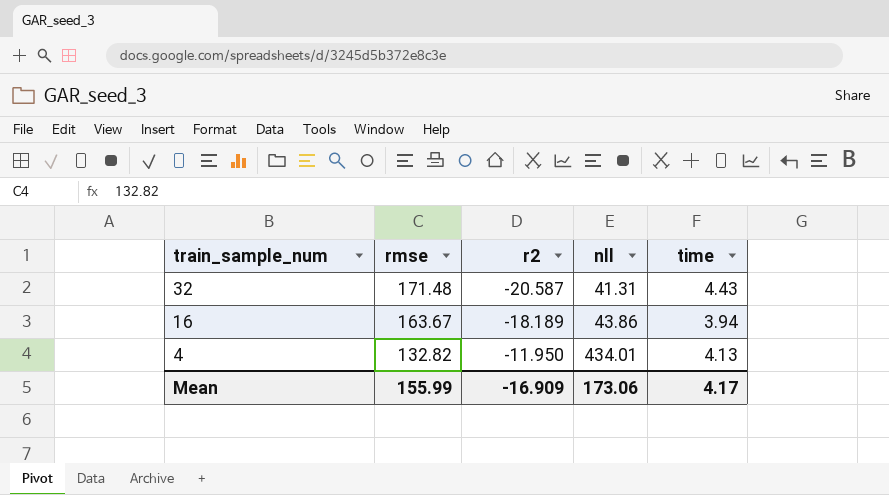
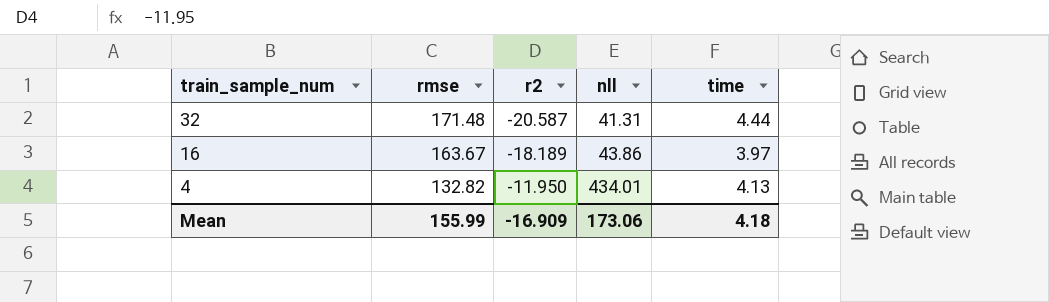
32 | time: 4.43 -> 4.44
16 | time: 3.94 -> 3.97
Mean | time: 4.17 -> 4.18

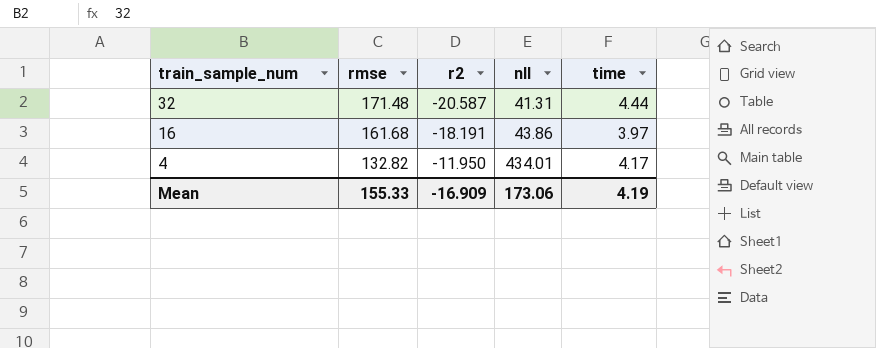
16 | rmse: 163.67 -> 161.68
16 | r2: -18.189 -> -18.191
4 | time: 4.13 -> 4.17
Mean | rmse: 155.99 -> 155.33
Mean | time: 4.18 -> 4.19

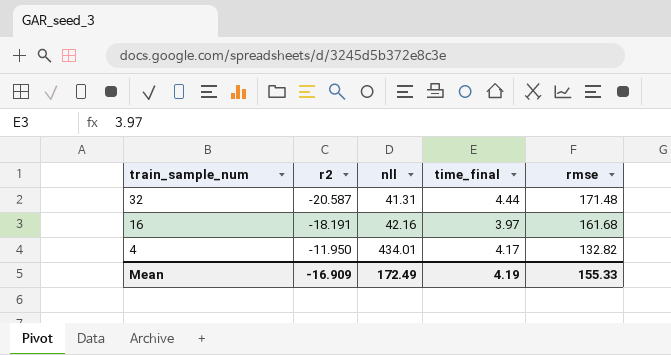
column name: time -> time_final
column rmse | position: 2 -> 5
16 | nll: 43.86 -> 42.16
Mean | nll: 173.06 -> 172.49

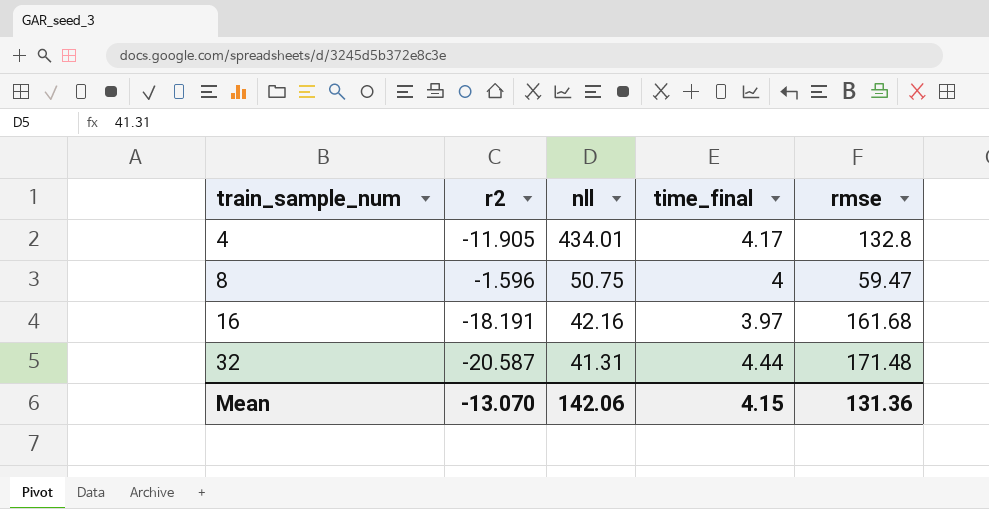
row order: train_sample_num descending -> train_sample_num ascending
4 | r2: -11.950 -> -11.905
4 | rmse: 132.82 -> 132.8
row 8: none -> -1.596 | 50.75 | 4 | 59.47
Mean | r2: -16.909 -> -13.070
Mean | nll: 172.49 -> 142.06
Mean | time_final: 4.19 -> 4.15
Mean | rmse: 155.33 -> 131.36

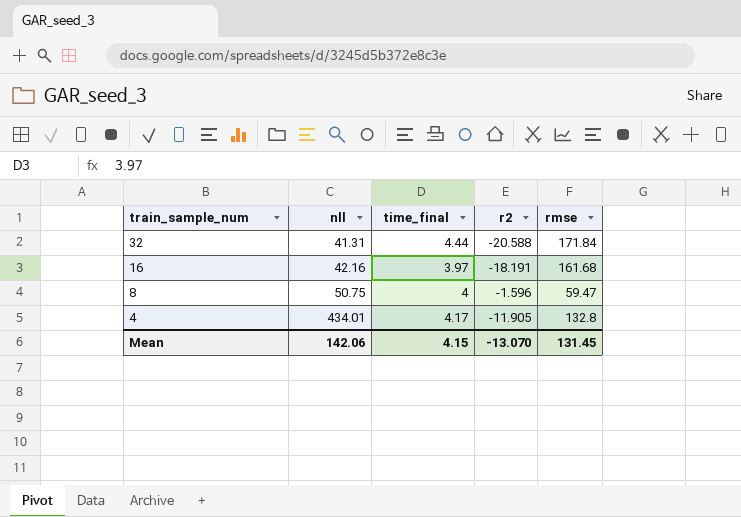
row order: train_sample_num ascending -> train_sample_num descending
column r2 | position: 2 -> 4
32 | r2: -20.587 -> -20.588
32 | rmse: 171.48 -> 171.84
Mean | rmse: 131.36 -> 131.45

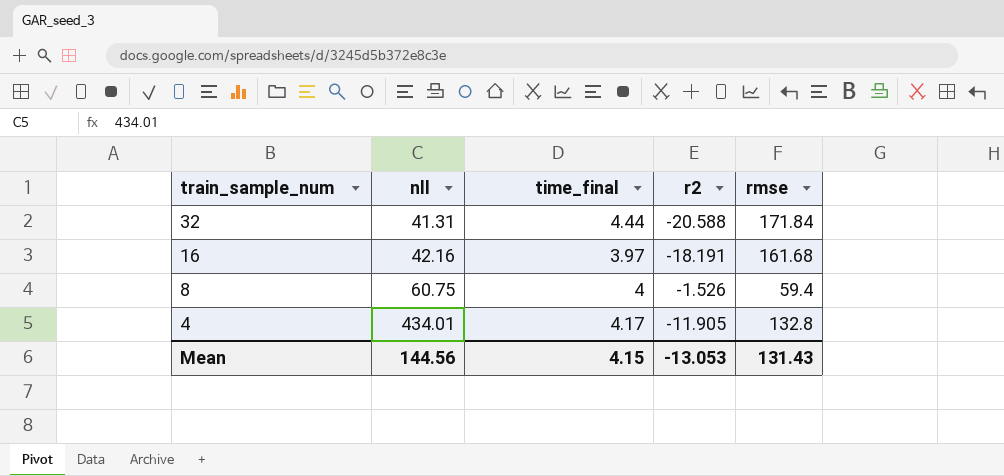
8 | nll: 50.75 -> 60.75
8 | r2: -1.596 -> -1.526
8 | rmse: 59.47 -> 59.4
Mean | nll: 142.06 -> 144.56
Mean | r2: -13.070 -> -13.053
Mean | rmse: 131.45 -> 131.43

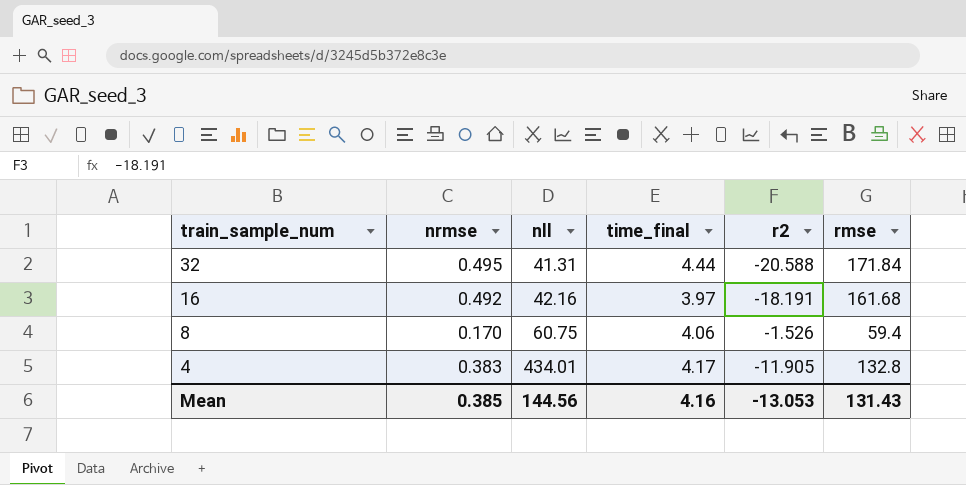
column nrmse | position: none -> 2
8 | time_final: 4 -> 4.06
Mean | time_final: 4.15 -> 4.16

